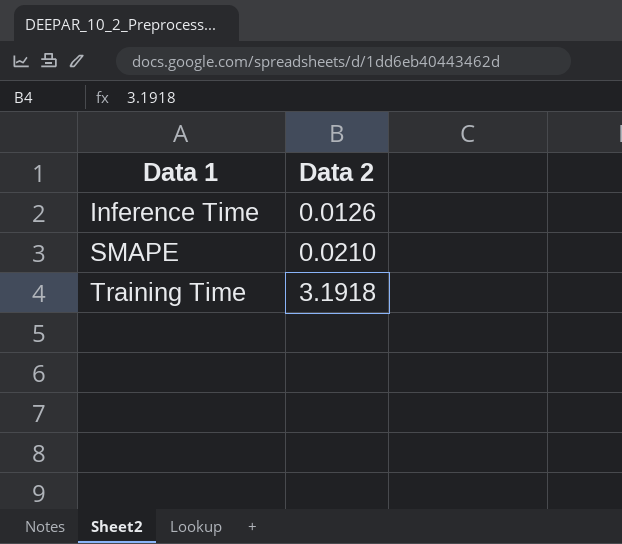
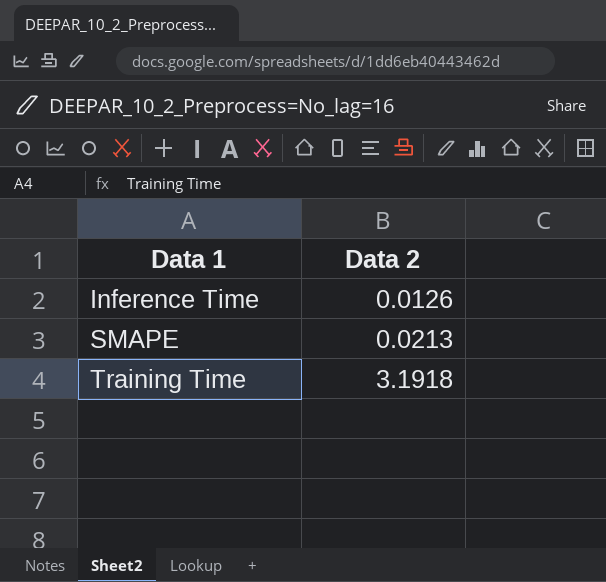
SMAPE | Data 2: 0.0210 -> 0.0213

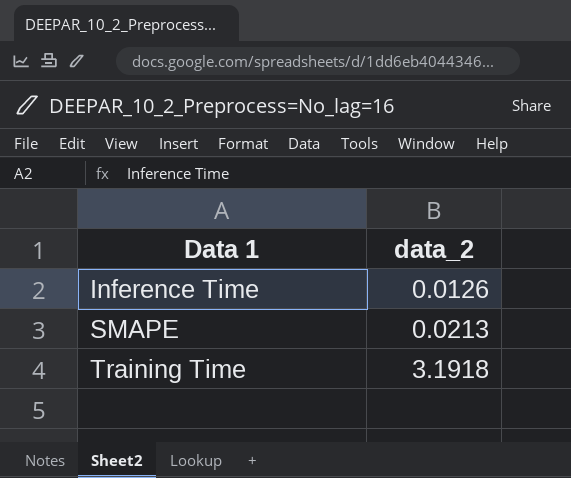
column name: Data 2 -> data_2

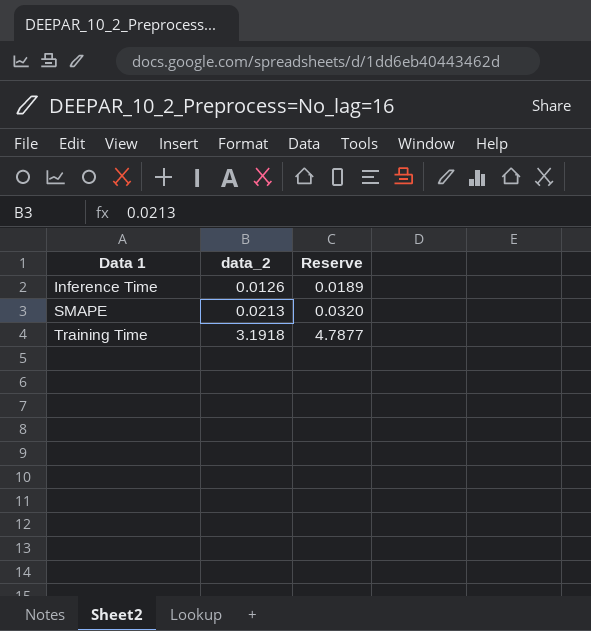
column Reserve | formula: none -> [data_2] * 1.5

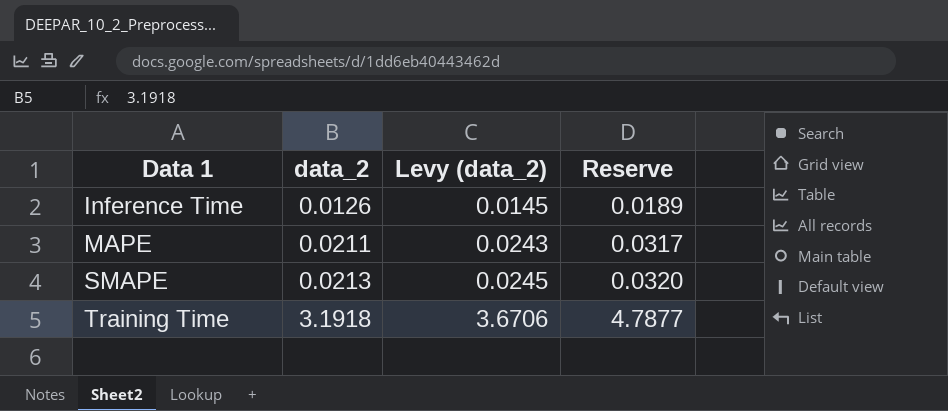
column Levy (data_2) | formula: none -> [data_2] * 1.15
row MAPE: none -> 0.0211 | 0.0243 | 0.0317

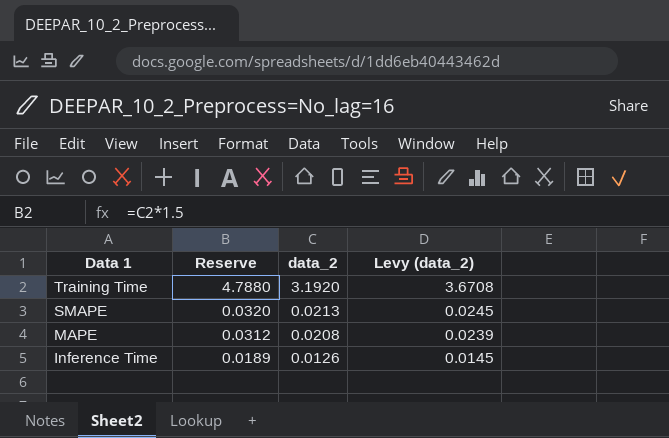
row order: Data 1 ascending -> Data 1 descending
column Reserve | position: 4 -> 2
Training Time | Reserve: 4.7877 -> 4.7880
Training Time | data_2: 3.1918 -> 3.1920
Training Time | Levy (data_2): 3.6706 -> 3.6708
MAPE | Reserve: 0.0317 -> 0.0312
MAPE | data_2: 0.0211 -> 0.0208
MAPE | Levy (data_2): 0.0243 -> 0.0239

